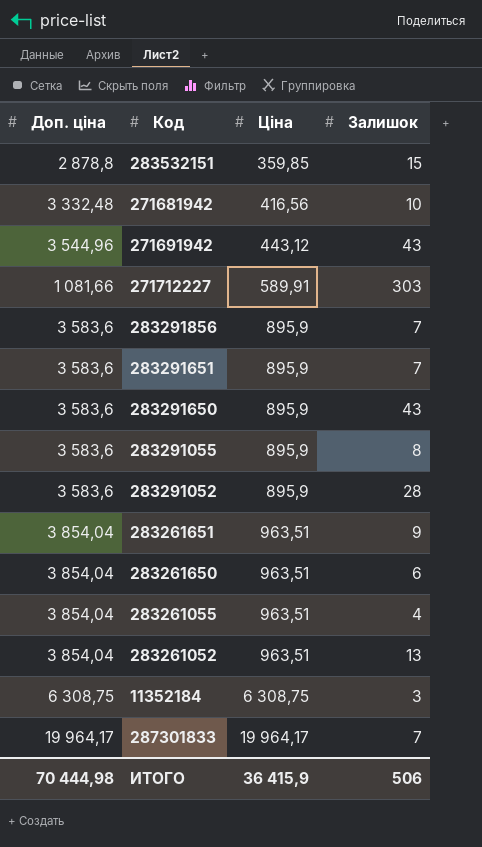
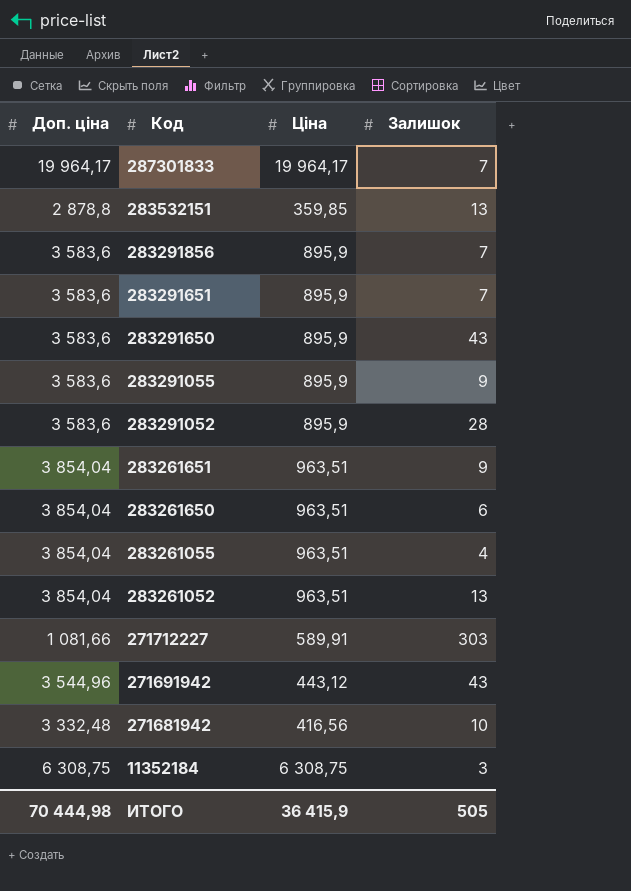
row order: Ціна ascending -> Код descending
283532151 | Залишок: 15 -> 13
283291055 | Залишок: 8 -> 9
ИТОГО | Залишок: 506 -> 505

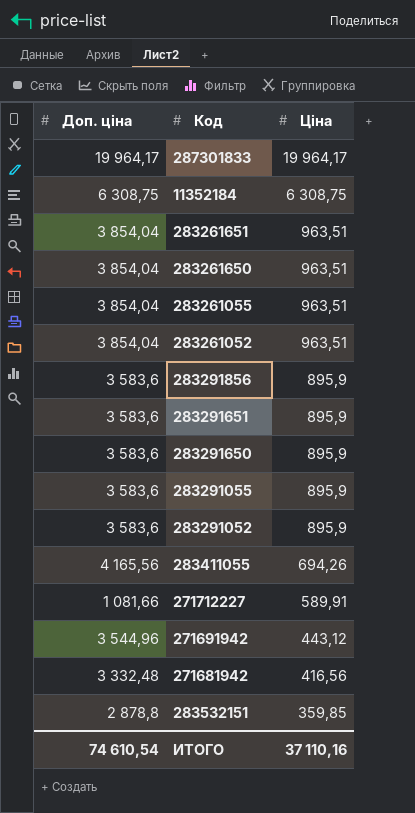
row order: Код descending -> Ціна descending
column Залишок | position: 4 -> none
row 283411055: none -> 4 165,56 | 694,26
ИТОГО | Доп. ціна: 70 444,98 -> 74 610,54
ИТОГО | Ціна: 36 415,9 -> 37 110,16

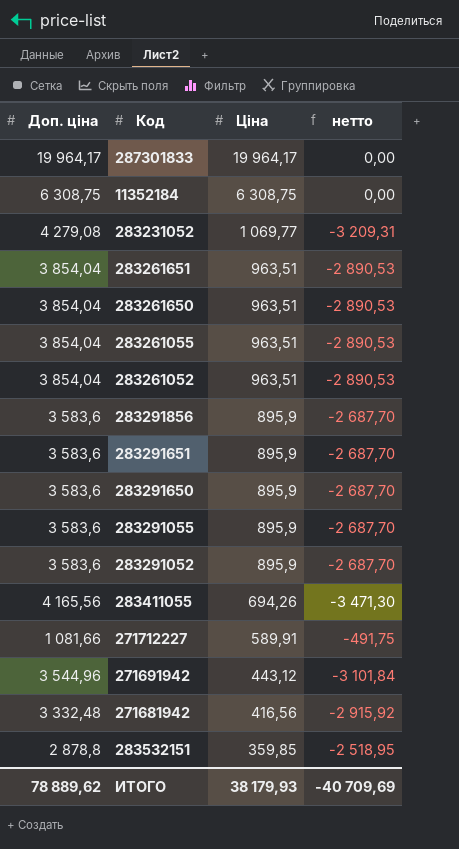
column нетто | formula: none -> [Ціна] - [Доп. ціна]
row 283231052: none -> 4 279,08 | 1 069,77 | -3 209,31
ИТОГО | Доп. ціна: 74 610,54 -> 78 889,62
ИТОГО | Ціна: 37 110,16 -> 38 179,93

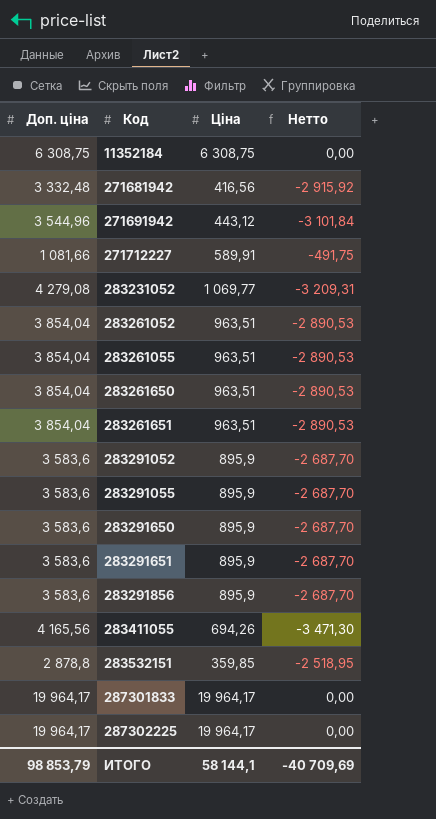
row order: Ціна descending -> Код ascending
column name: нетто -> Нетто
row 287302225: none -> 19 964,17 | 19 964,17 | 0,00
ИТОГО | Доп. ціна: 78 889,62 -> 98 853,79
ИТОГО | Ціна: 38 179,93 -> 58 144,1

